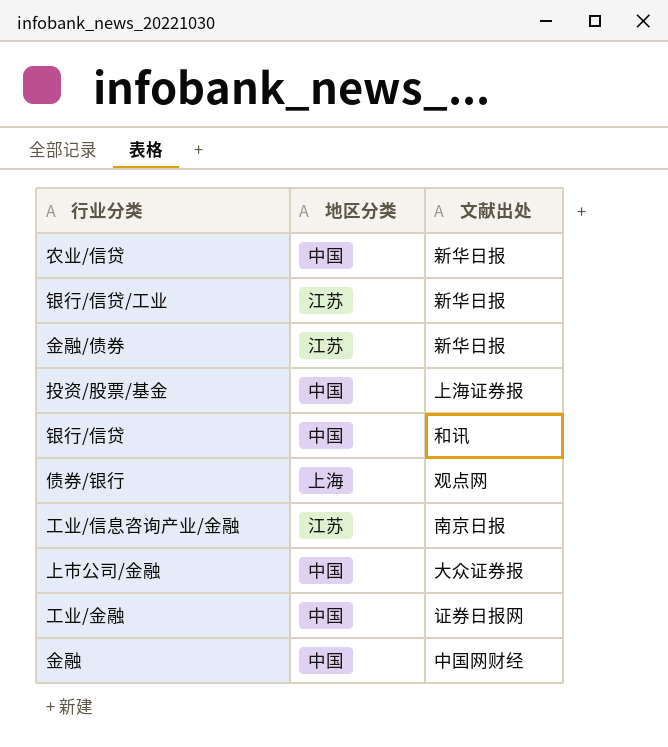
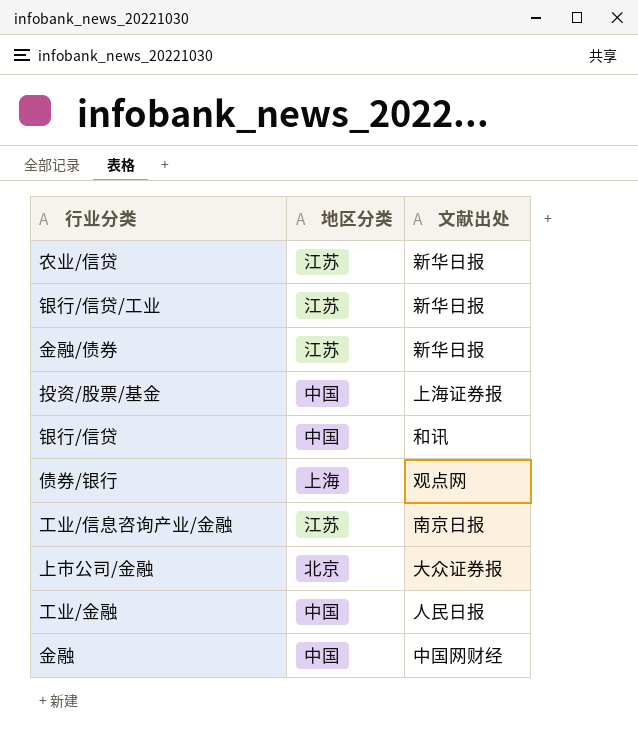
农业/信贷 | 地区分类: 中国 -> 江苏
上市公司/金融 | 地区分类: 中国 -> 北京
工业/金融 | 文献出处: 证券日报网 -> 人民日报

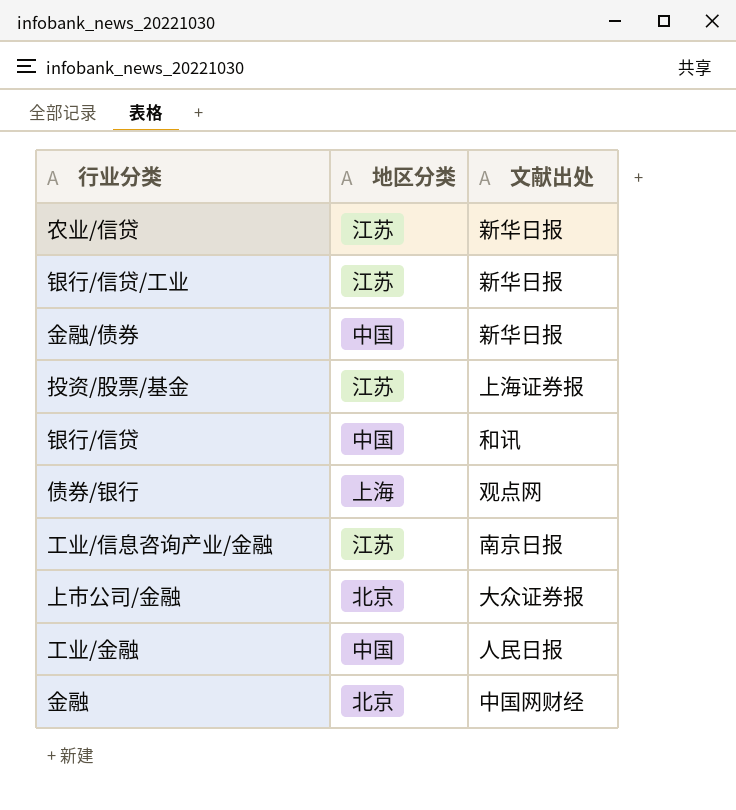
金融/债券 | 地区分类: 江苏 -> 中国
投资/股票/基金 | 地区分类: 中国 -> 江苏
金融 | 地区分类: 中国 -> 北京

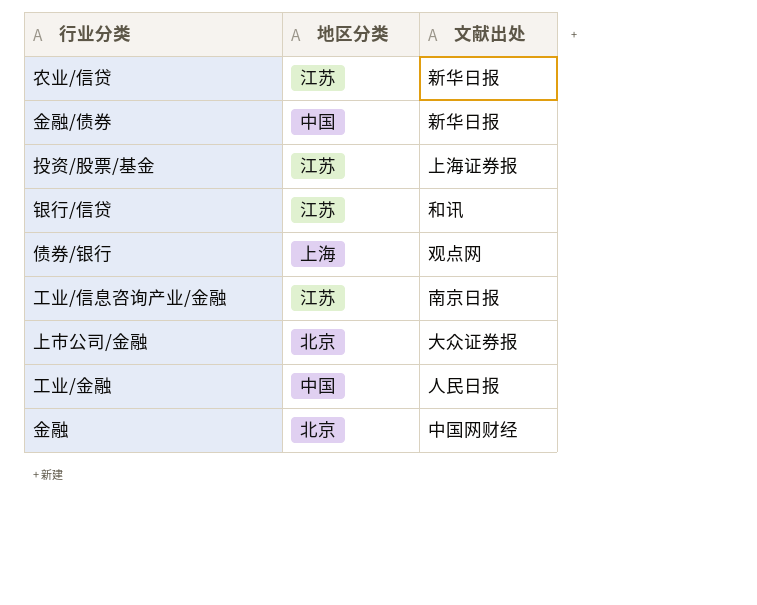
row 银行/信贷/工业: 江苏 | 新华日报 -> none
银行/信贷 | 地区分类: 中国 -> 江苏

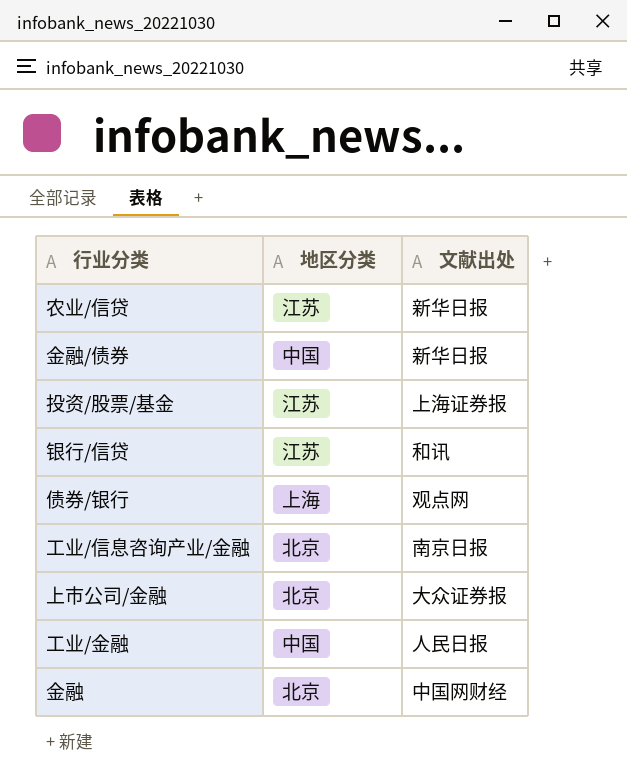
工业/信息咨询产业/金融 | 地区分类: 江苏 -> 北京

